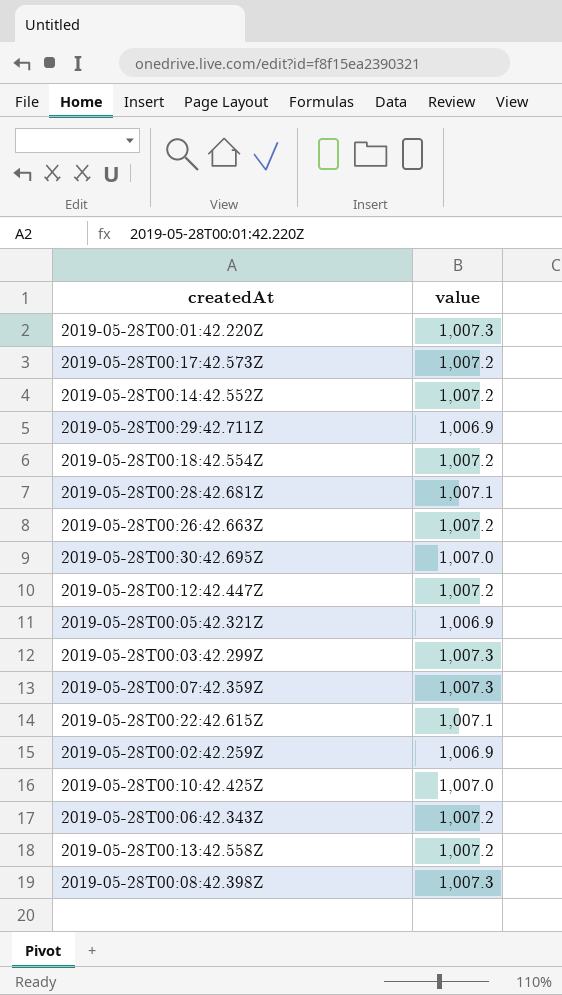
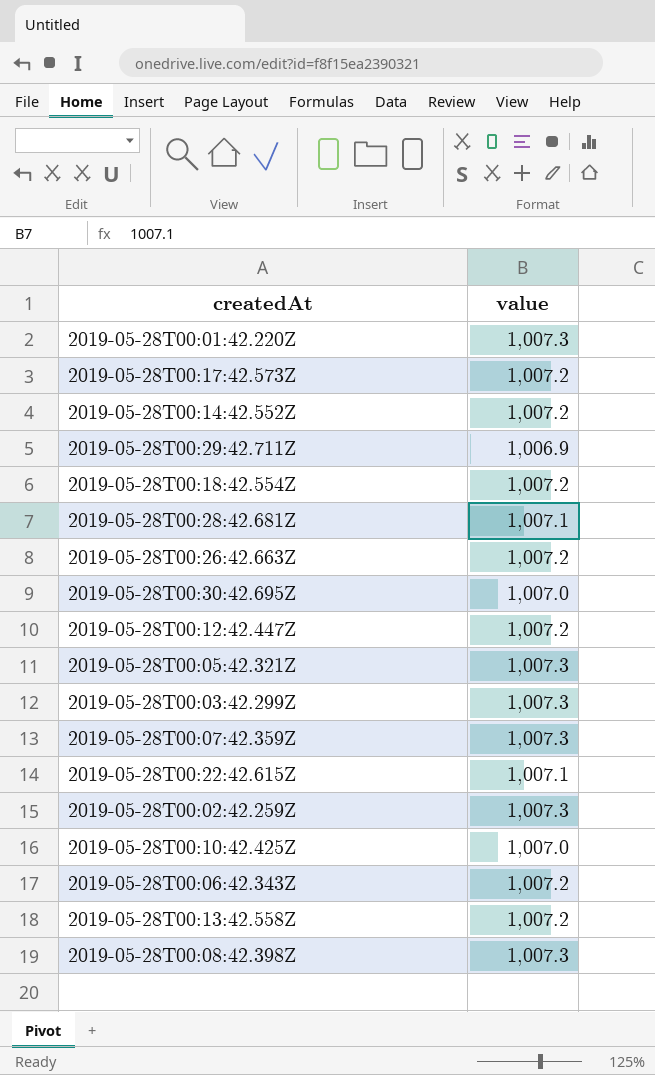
2019-05-28T00:05:42.321Z | value: 1,006.9 -> 1,007.3
2019-05-28T00:02:42.259Z | value: 1,006.9 -> 1,007.3

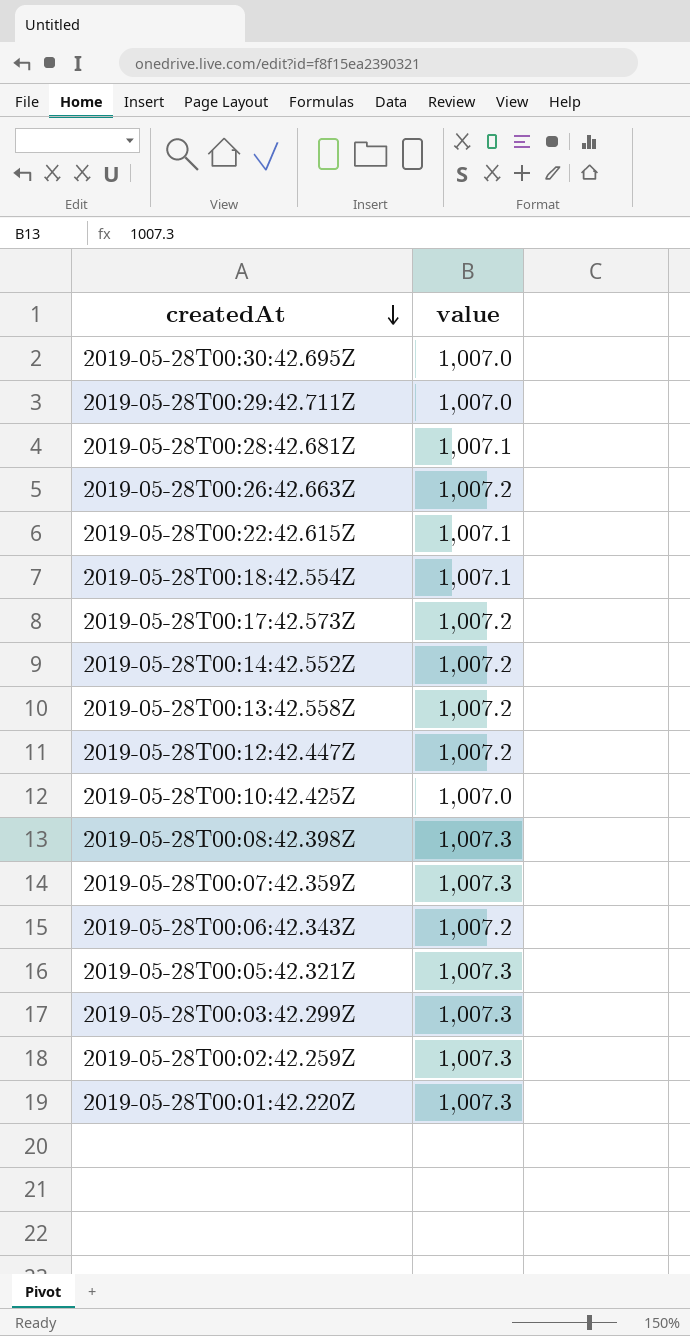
row order: none -> createdAt descending
2019-05-28T00:29:42.711Z | value: 1,006.9 -> 1,007.0
2019-05-28T00:18:42.554Z | value: 1,007.2 -> 1,007.1

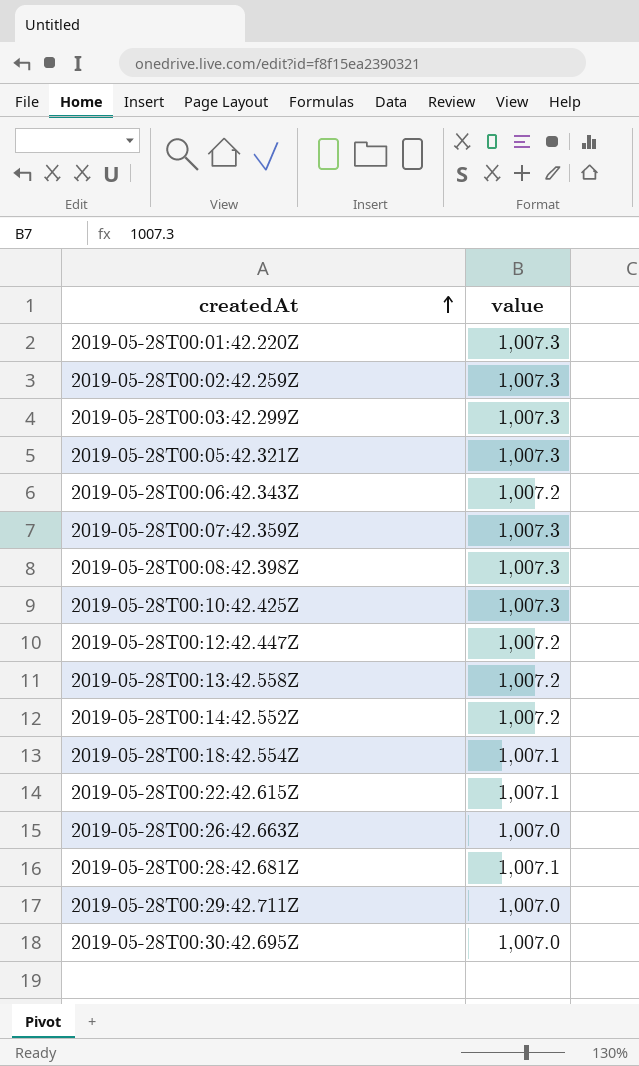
row order: createdAt descending -> createdAt ascending
row 2019-05-28T00:17:42.573Z: 1,007.2 -> none
2019-05-28T00:10:42.425Z | value: 1,007.0 -> 1,007.3
2019-05-28T00:26:42.663Z | value: 1,007.2 -> 1,007.0

